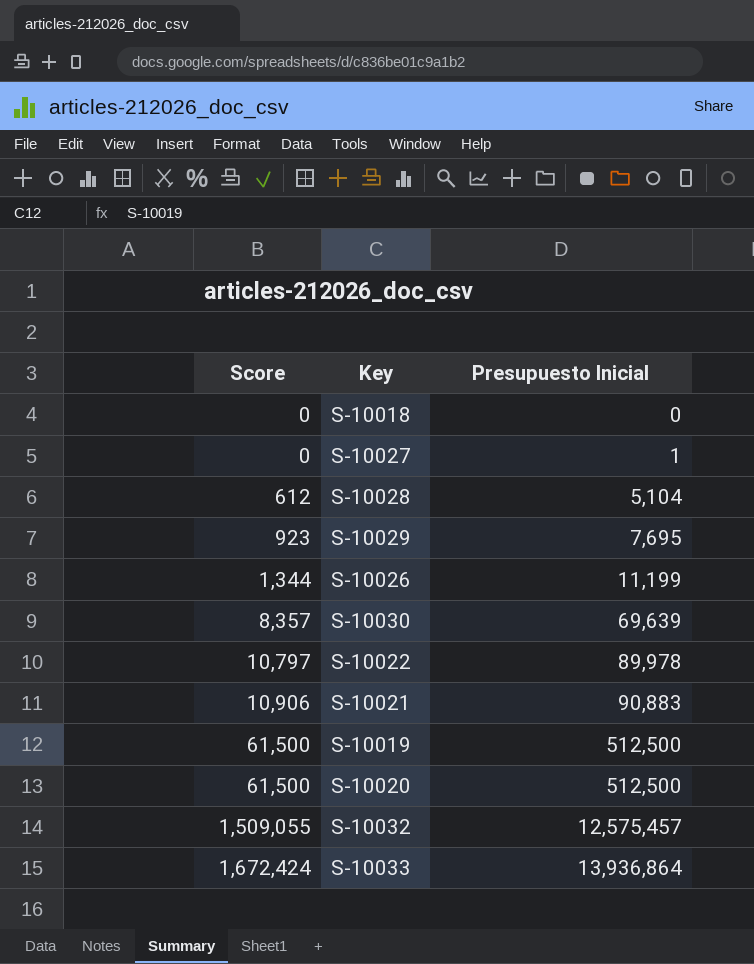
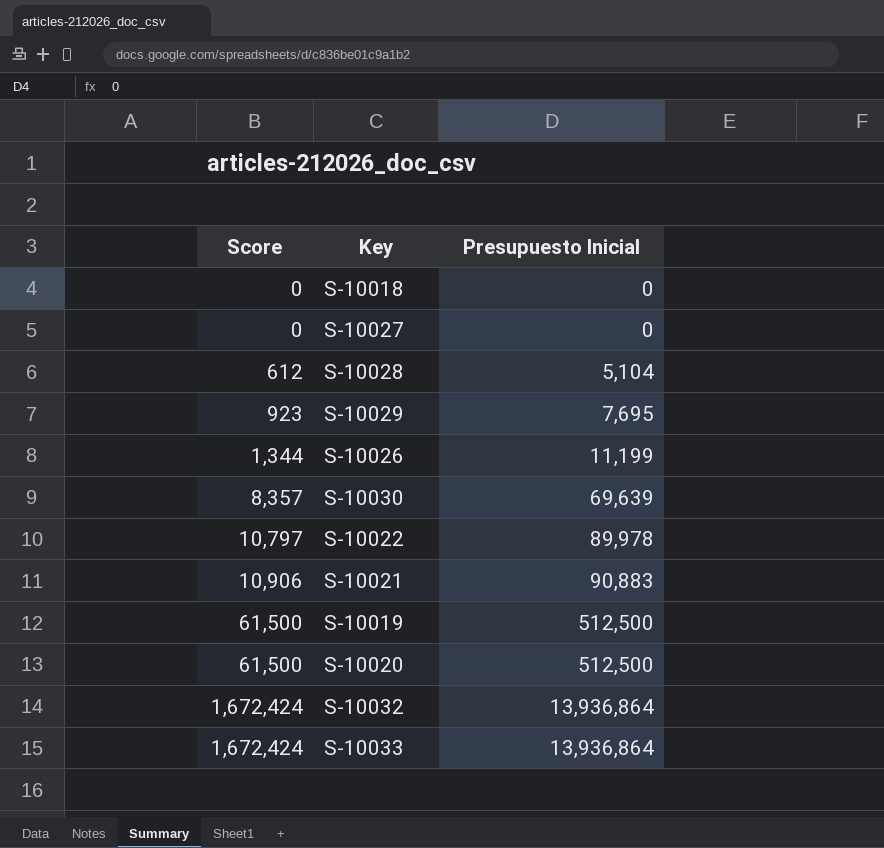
S-10027 | Presupuesto Inicial: 1 -> 0
S-10032 | Score: 1,509,055 -> 1,672,424
S-10032 | Presupuesto Inicial: 12,575,457 -> 13,936,864

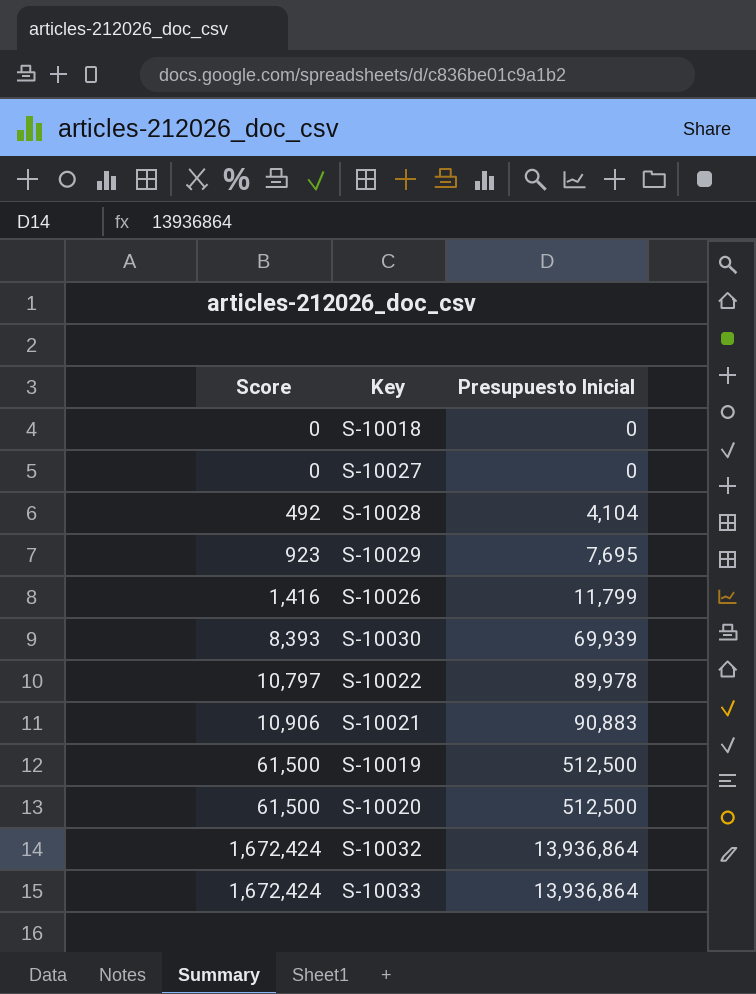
S-10028 | Score: 612 -> 492
S-10028 | Presupuesto Inicial: 5,104 -> 4,104
S-10026 | Score: 1,344 -> 1,416
S-10026 | Presupuesto Inicial: 11,199 -> 11,799
S-10030 | Score: 8,357 -> 8,393
S-10030 | Presupuesto Inicial: 69,639 -> 69,939

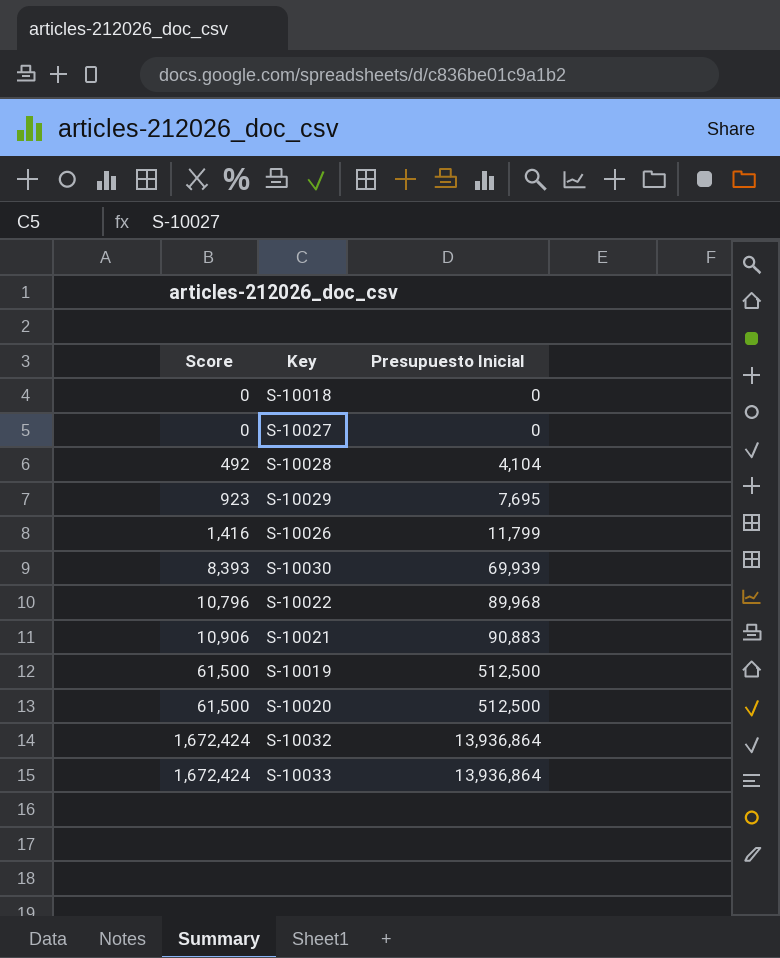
S-10022 | Score: 10,797 -> 10,796
S-10022 | Presupuesto Inicial: 89,978 -> 89,968

